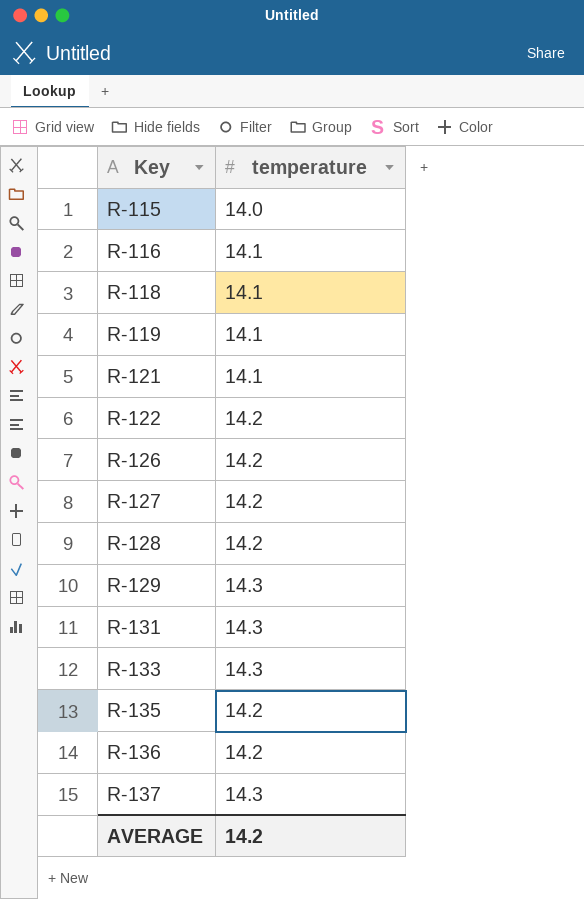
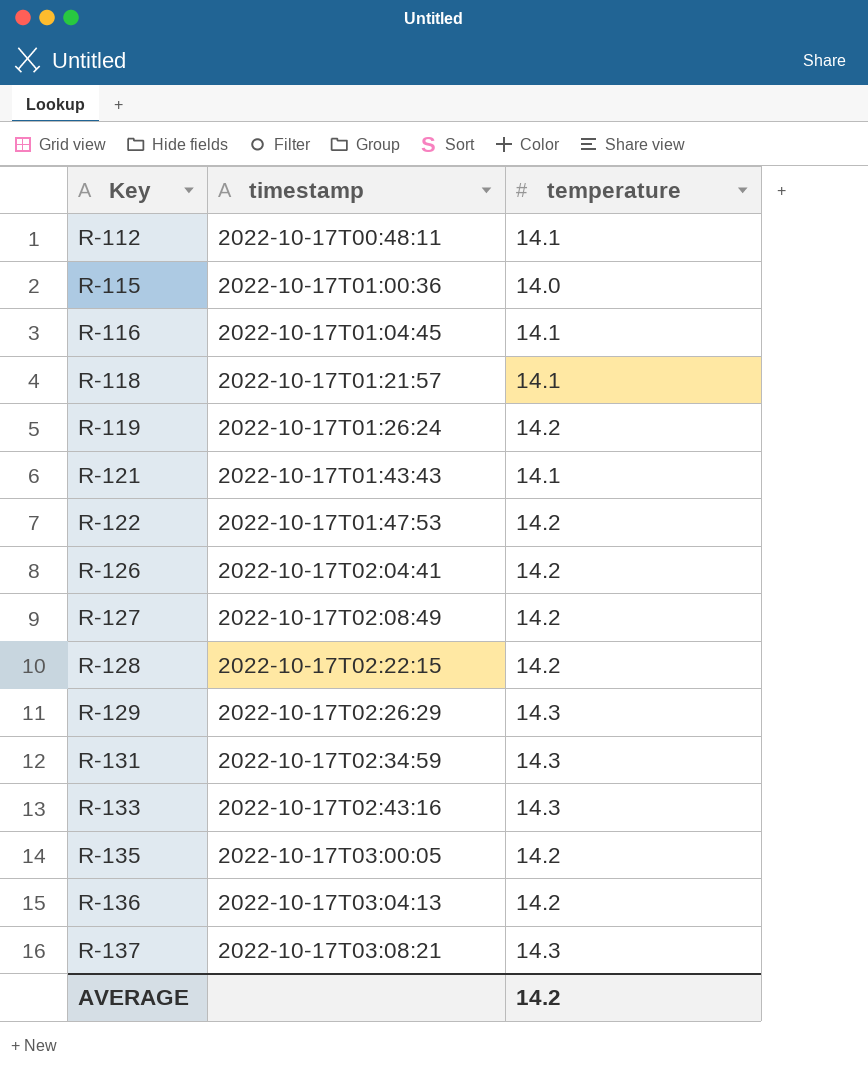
column timestamp | position: none -> 2
row R-112: none -> 2022-10-17T00:48:11 | 14.1
R-119 | temperature: 14.1 -> 14.2

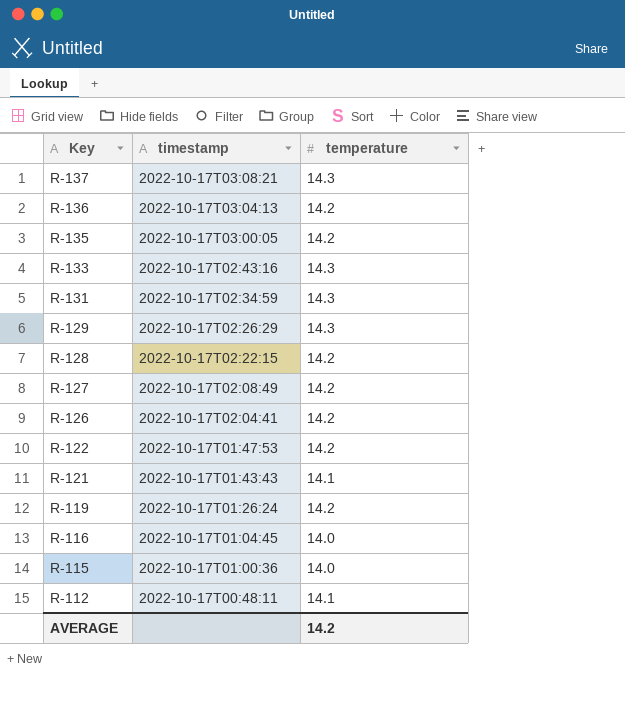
row order: Key ascending -> Key descending
row R-118: 2022-10-17T01:21:57 | 14.1 -> none
R-116 | temperature: 14.1 -> 14.0

